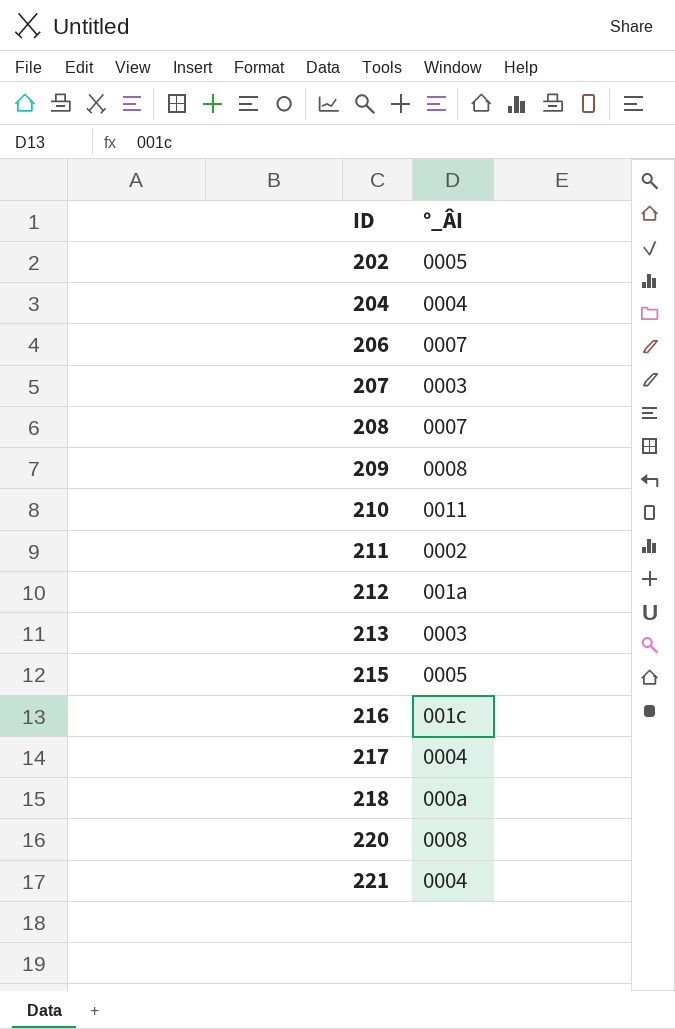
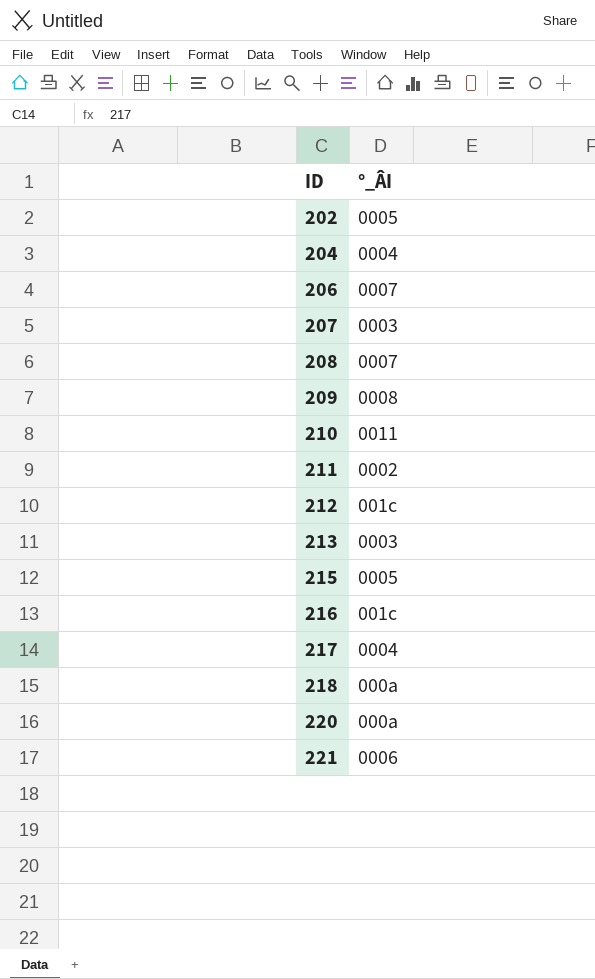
212 | °_ÂI: 001a -> 001c
220 | °_ÂI: 0008 -> 000a
221 | °_ÂI: 0004 -> 0006

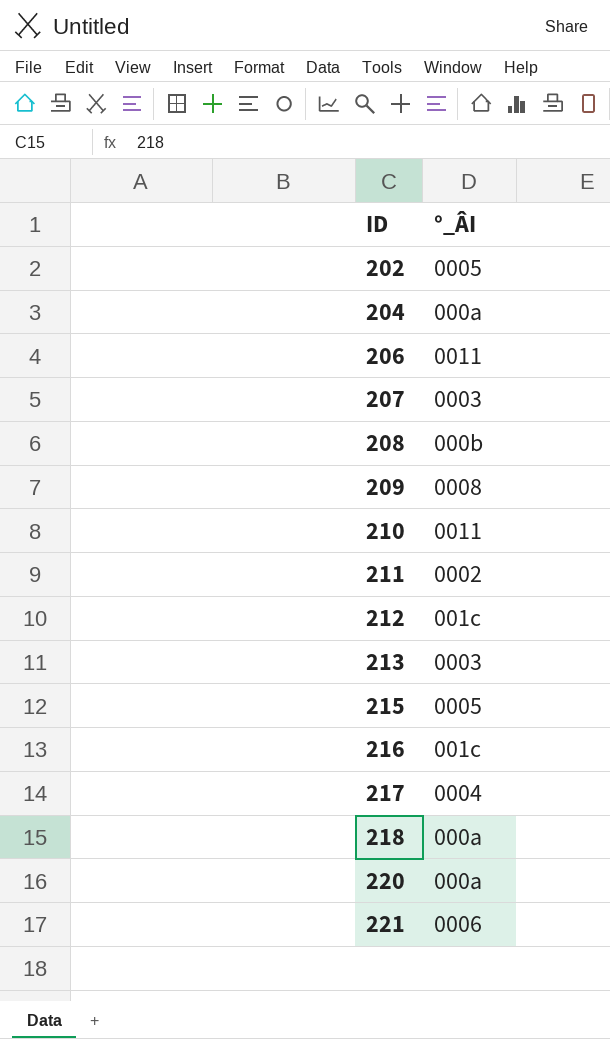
204 | °_ÂI: 0004 -> 000a
206 | °_ÂI: 0007 -> 0011
208 | °_ÂI: 0007 -> 000b

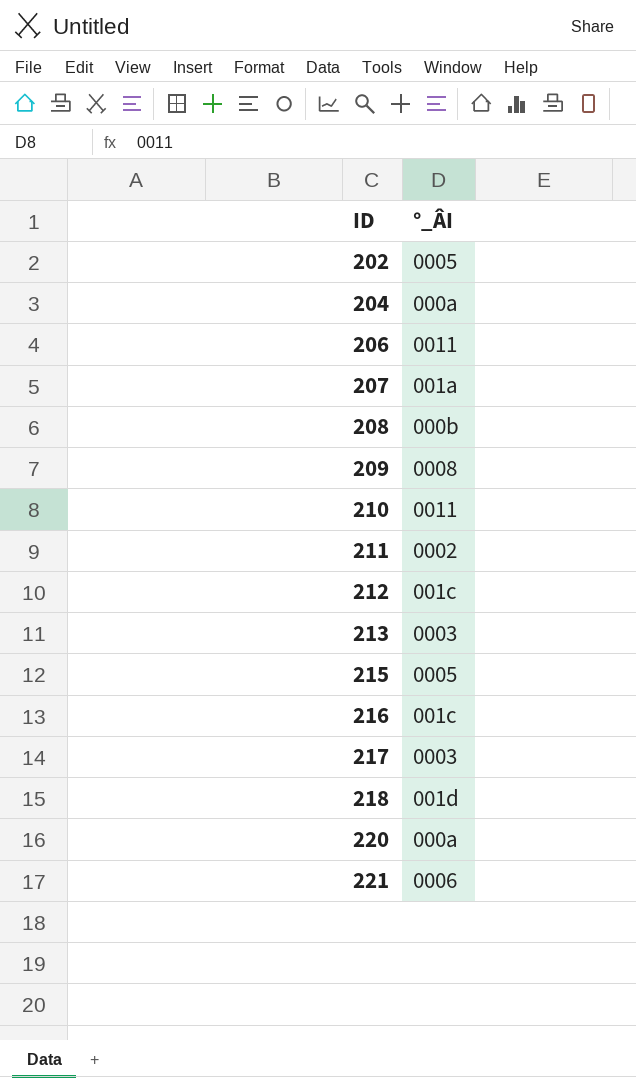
207 | °_ÂI: 0003 -> 001a
217 | °_ÂI: 0004 -> 0003
218 | °_ÂI: 000a -> 001d

